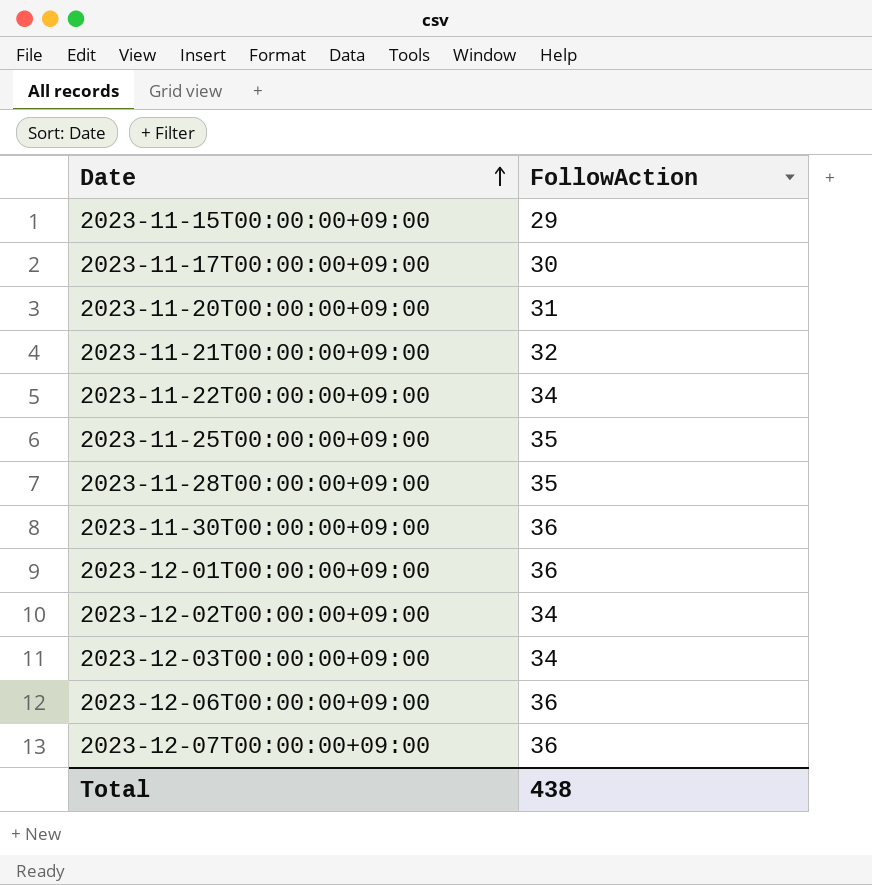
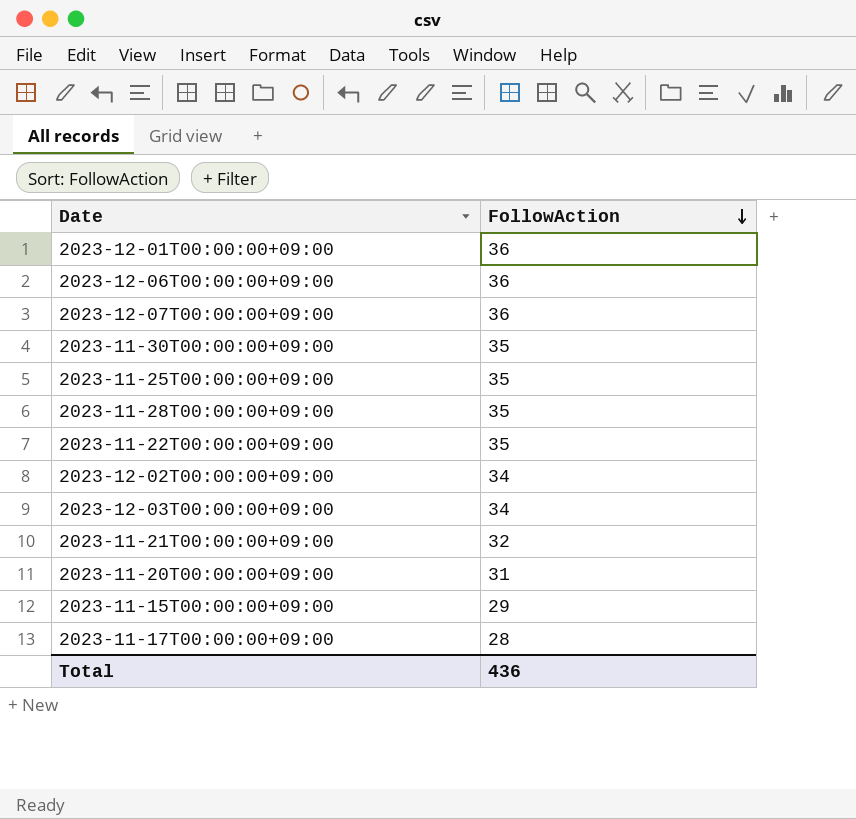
row order: Date ascending -> FollowAction descending
2023-11-30T00:00:00+09:00 | FollowAction: 36 -> 35
2023-11-22T00:00:00+09:00 | FollowAction: 34 -> 35
2023-11-17T00:00:00+09:00 | FollowAction: 30 -> 28
Total | FollowAction: 438 -> 436

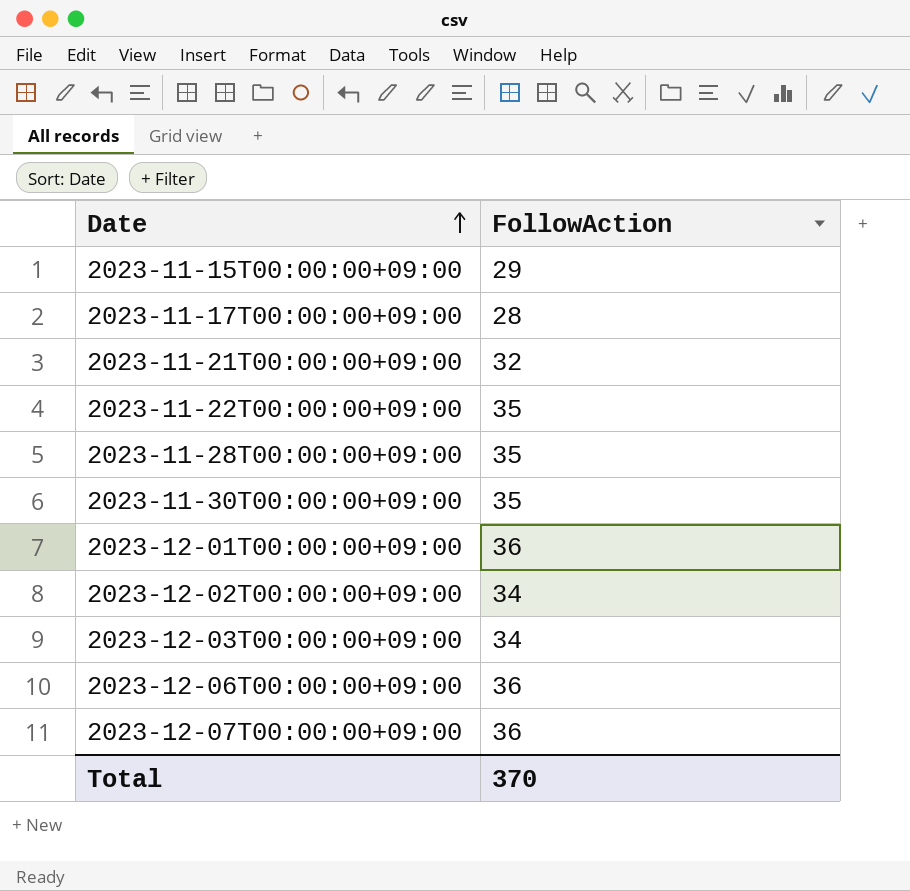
row order: FollowAction descending -> Date ascending
row 2023-11-25T00:00:00+09:00: 35 -> none
row 2023-11-20T00:00:00+09:00: 31 -> none
Total | FollowAction: 436 -> 370

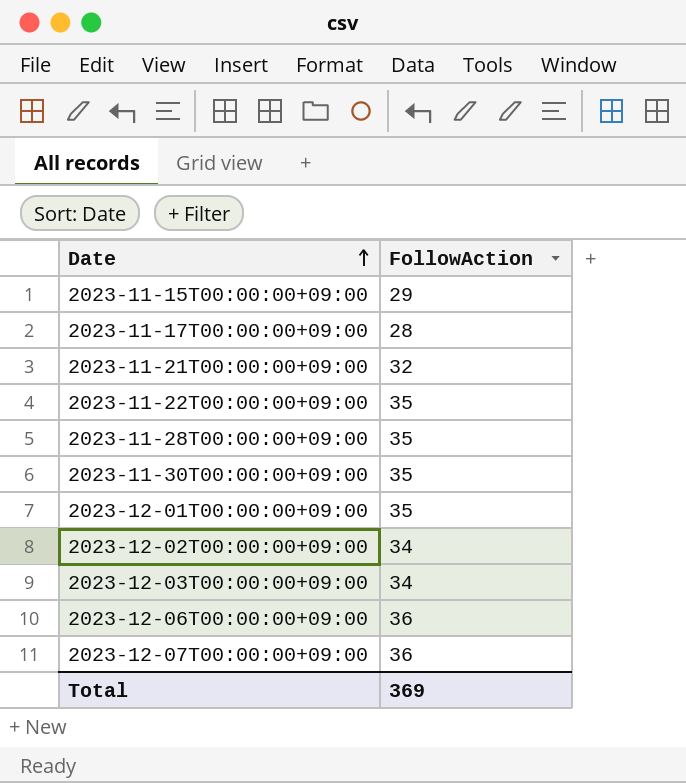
2023-12-01T00:00:00+09:00 | FollowAction: 36 -> 35
Total | FollowAction: 370 -> 369

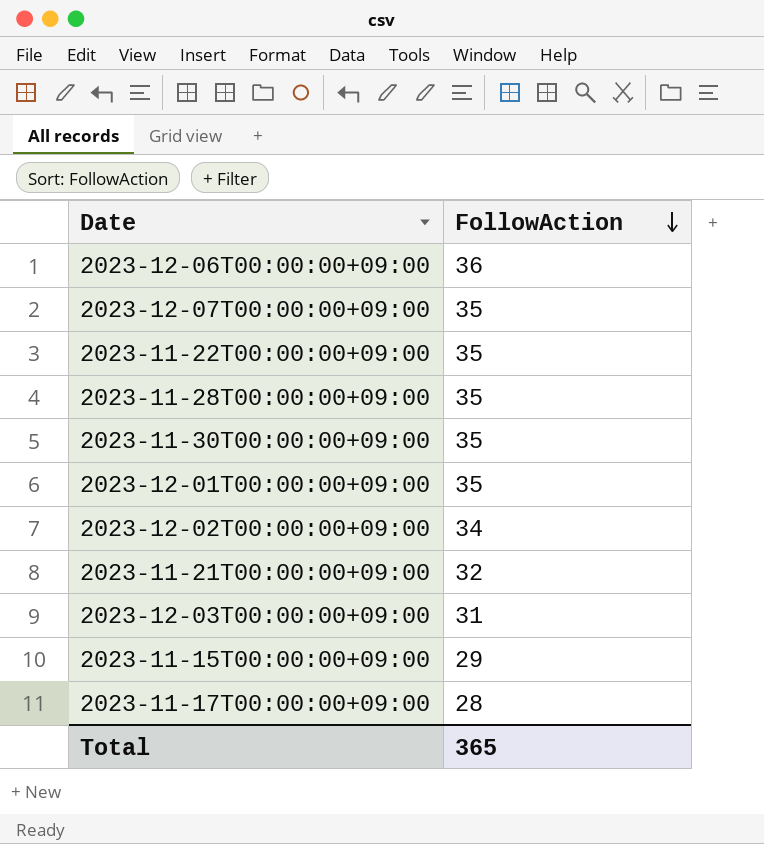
row order: Date ascending -> FollowAction descending
2023-12-07T00:00:00+09:00 | FollowAction: 36 -> 35
2023-12-03T00:00:00+09:00 | FollowAction: 34 -> 31
Total | FollowAction: 369 -> 365

